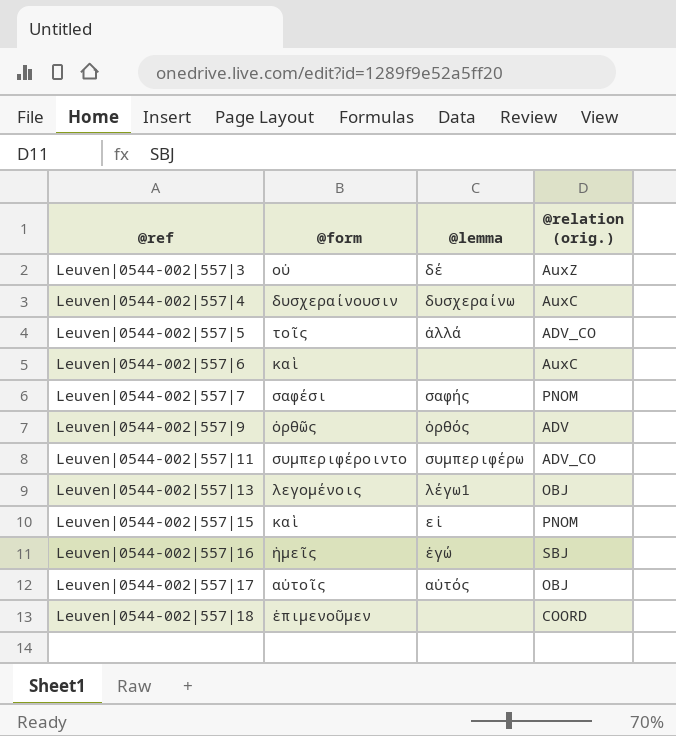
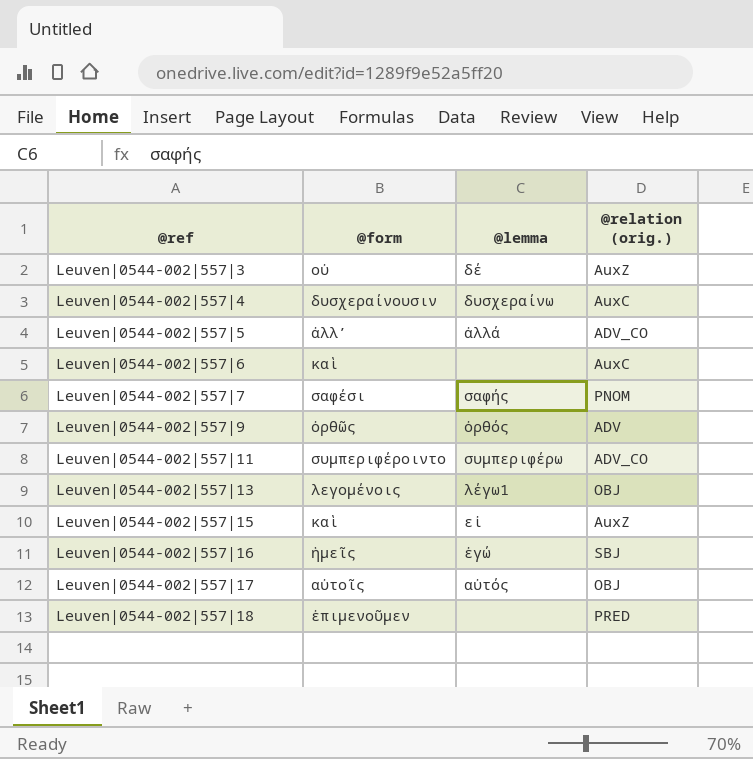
Leuven|0544-002|557|5 | @form: τοῖς -> ἀλλ’
Leuven|0544-002|557|15 | @relation (orig.): PNOM -> AuxZ
Leuven|0544-002|557|18 | @relation (orig.): COORD -> PRED

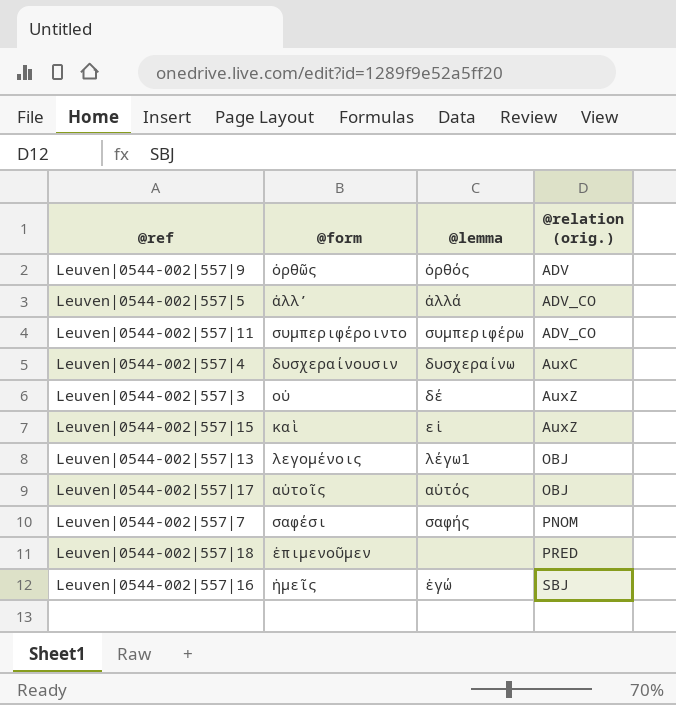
row order: @ref ascending -> @relation (orig.) ascending
row Leuven|0544-002|557|6: καὶ | none | AuxC -> none

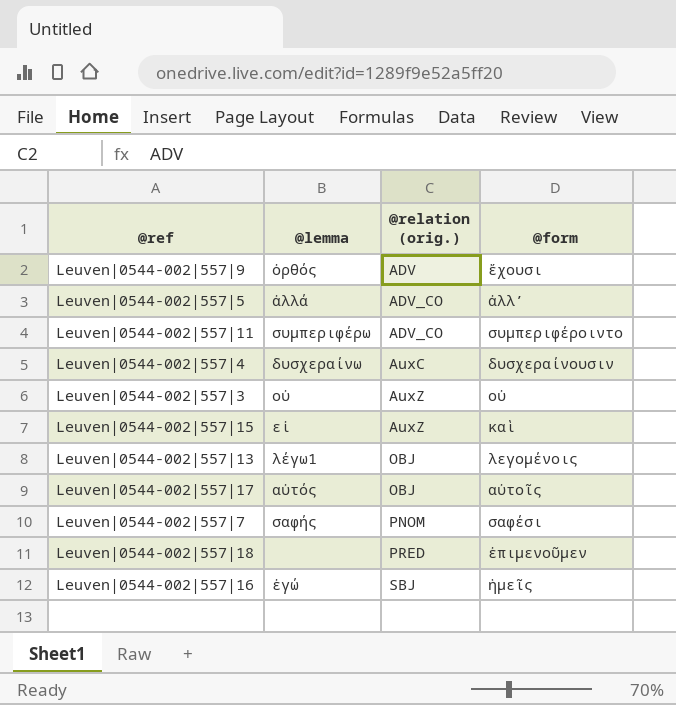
column @form | position: 2 -> 4
Leuven|0544-002|557|9 | @form: ὀρθῶς -> ἔχουσι
Leuven|0544-002|557|3 | @lemma: δέ -> οὐ

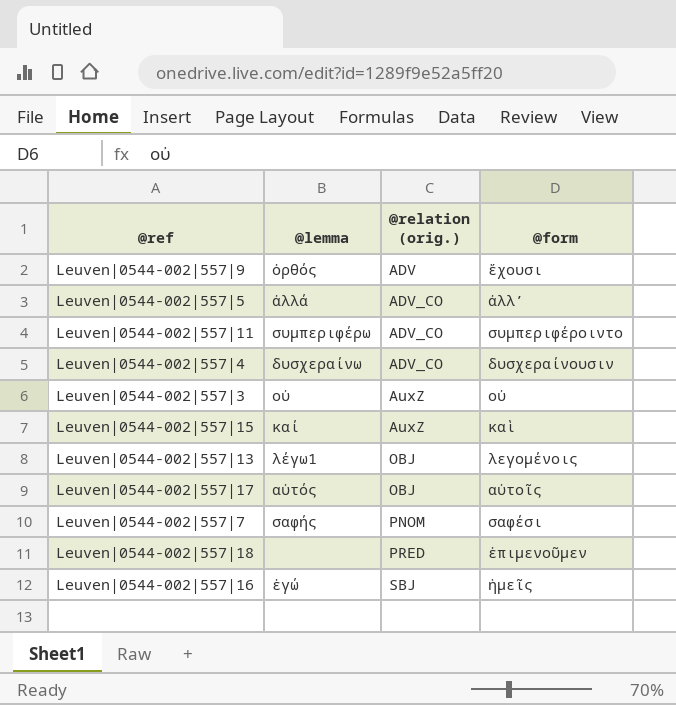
Leuven|0544-002|557|4 | @relation (orig.): AuxC -> ADV_CO
Leuven|0544-002|557|15 | @lemma: εἰ -> καί

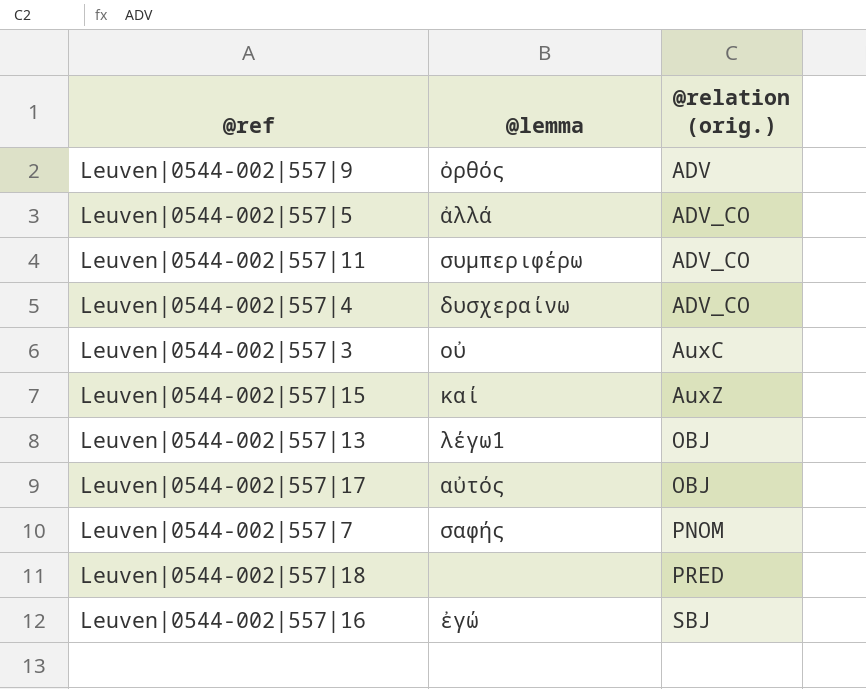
column @form | position: 4 -> none
Leuven|0544-002|557|3 | @relation (orig.): AuxZ -> AuxC

